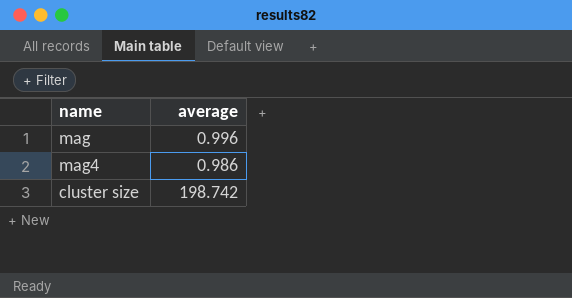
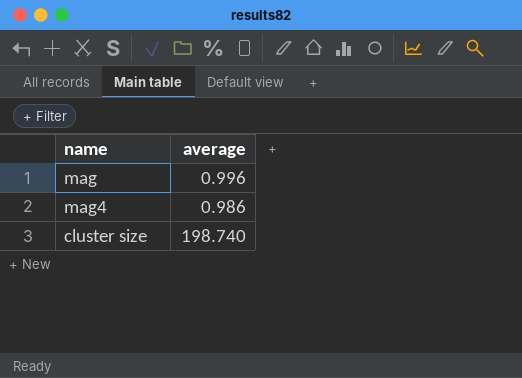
cluster size | average: 198.742 -> 198.740

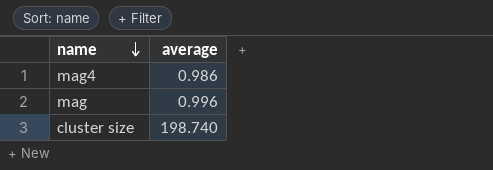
row order: none -> name descending

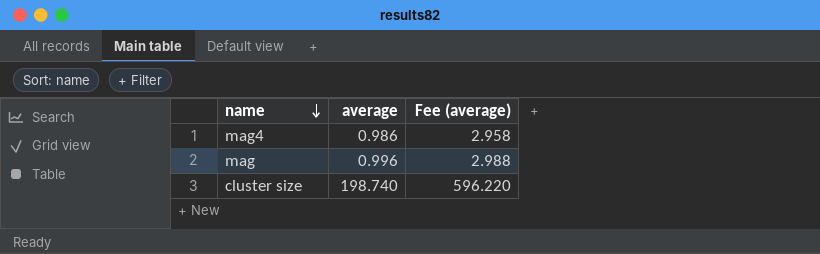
column Fee (average) | formula: none -> [average] * 3

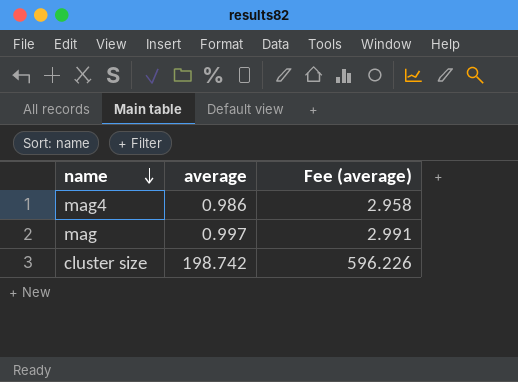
mag | average: 0.996 -> 0.997
mag | Fee (average): 2.988 -> 2.991
cluster size | average: 198.740 -> 198.742
cluster size | Fee (average): 596.220 -> 596.226

